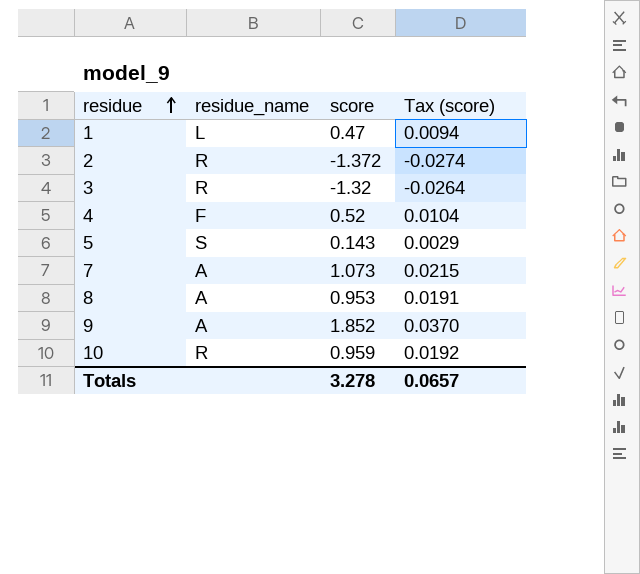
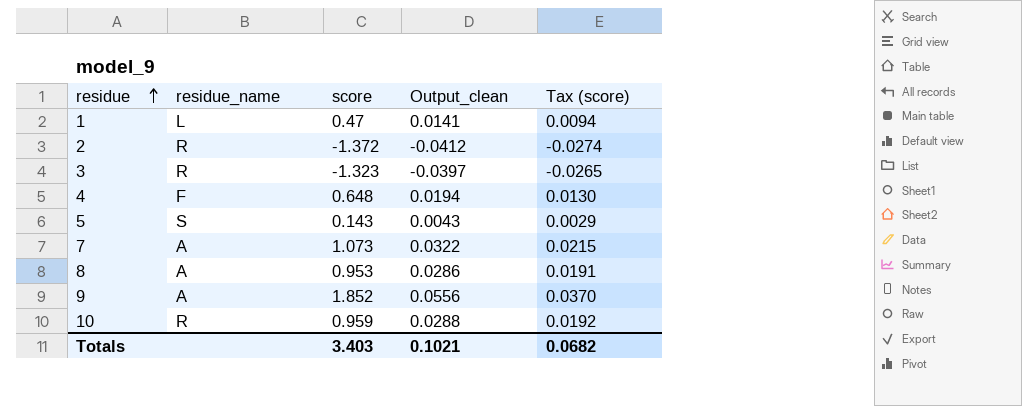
column Output_clean | formula: none -> [score] * 0.03
3 | score: -1.32 -> -1.323
3 | Tax (score): -0.0264 -> -0.0265
4 | score: 0.52 -> 0.648
4 | Tax (score): 0.0104 -> 0.0130
Totals | score: 3.278 -> 3.403
Totals | Tax (score): 0.0657 -> 0.0682

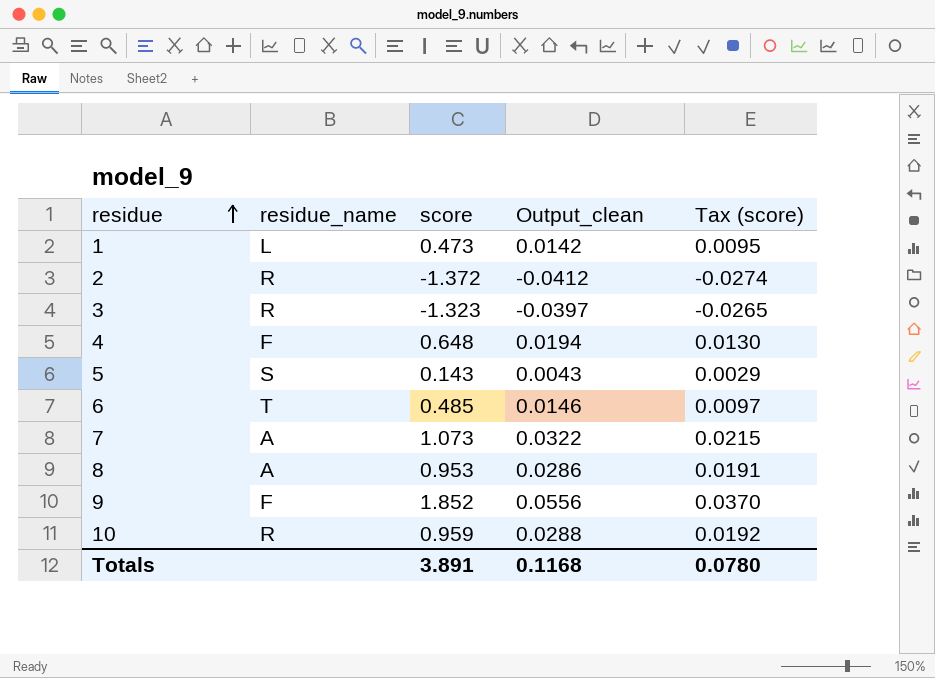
1 | score: 0.47 -> 0.473
1 | Output_clean: 0.0141 -> 0.0142
1 | Tax (score): 0.0094 -> 0.0095
row 6: none -> T | 0.485 | 0.0146 | 0.0097
9 | residue_name: A -> F
Totals | score: 3.403 -> 3.891
Totals | Output_clean: 0.1021 -> 0.1168
Totals | Tax (score): 0.0682 -> 0.0780

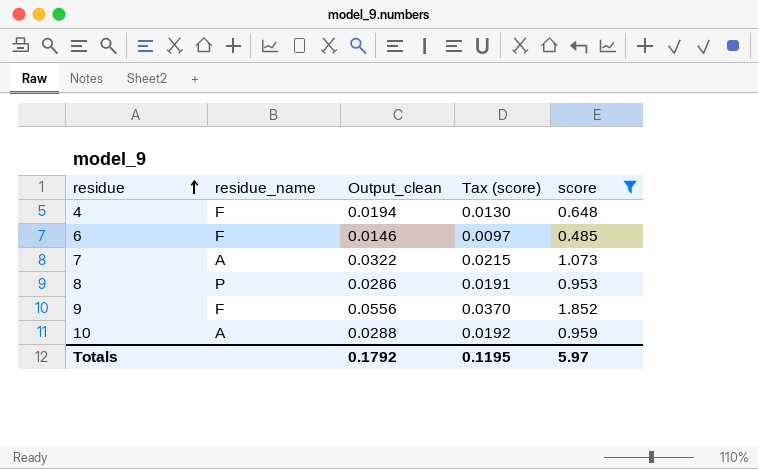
filter: none -> score >= 0.485
column score | position: 3 -> 5
6 | residue_name: T -> F
8 | residue_name: A -> P
10 | residue_name: R -> A
Totals | Output_clean: 0.1168 -> 0.1792
Totals | Tax (score): 0.0780 -> 0.1195
Totals | score: 3.891 -> 5.97

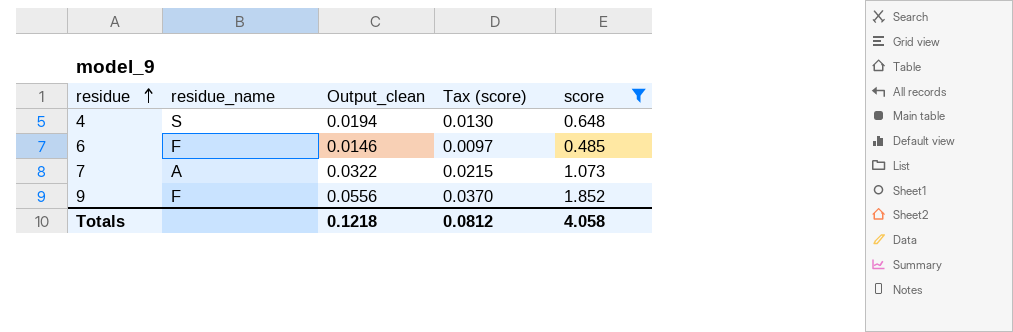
row 8: P | 0.0286 | 0.0191 | 0.953 -> none
row 10: A | 0.0288 | 0.0192 | 0.959 -> none
4 | residue_name: F -> S
Totals | Output_clean: 0.1792 -> 0.1218
Totals | Tax (score): 0.1195 -> 0.0812
Totals | score: 5.97 -> 4.058

